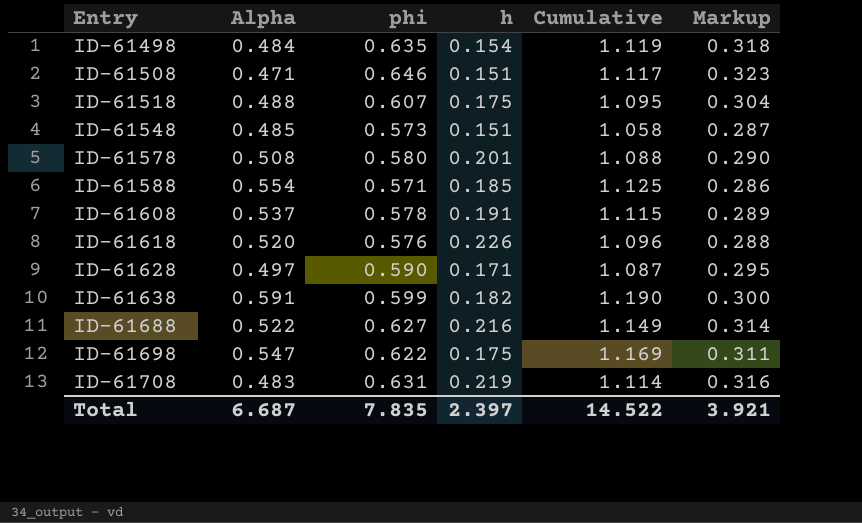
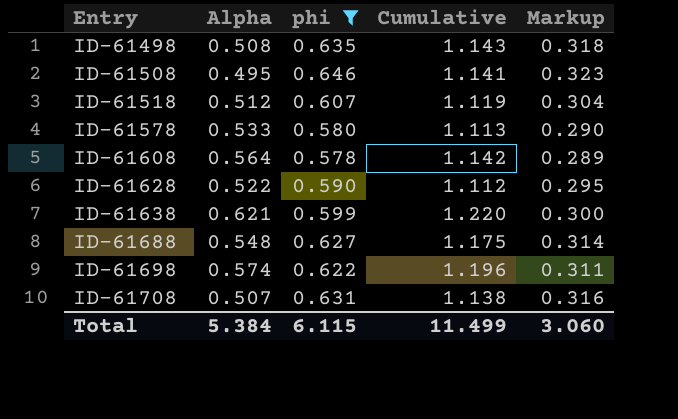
filter: none -> phi >= 0.578
column h | position: 4 -> none
ID-61498 | Alpha: 0.484 -> 0.508
ID-61498 | Cumulative: 1.119 -> 1.143
ID-61508 | Alpha: 0.471 -> 0.495
ID-61508 | Cumulative: 1.117 -> 1.141
ID-61518 | Alpha: 0.488 -> 0.512
ID-61518 | Cumulative: 1.095 -> 1.119
ID-61578 | Alpha: 0.508 -> 0.533
ID-61578 | Cumulative: 1.088 -> 1.113
ID-61608 | Alpha: 0.537 -> 0.564
ID-61608 | Cumulative: 1.115 -> 1.142
ID-61628 | Alpha: 0.497 -> 0.522
ID-61628 | Cumulative: 1.087 -> 1.112
ID-61638 | Alpha: 0.591 -> 0.621
ID-61638 | Cumulative: 1.190 -> 1.220
ID-61688 | Alpha: 0.522 -> 0.548
ID-61688 | Cumulative: 1.149 -> 1.175
ID-61698 | Alpha: 0.547 -> 0.574
ID-61698 | Cumulative: 1.169 -> 1.196
ID-61708 | Alpha: 0.483 -> 0.507
ID-61708 | Cumulative: 1.114 -> 1.138
Total | Alpha: 6.687 -> 5.384
Total | phi: 7.835 -> 6.115
Total | Cumulative: 14.522 -> 11.499
Total | Markup: 3.921 -> 3.060

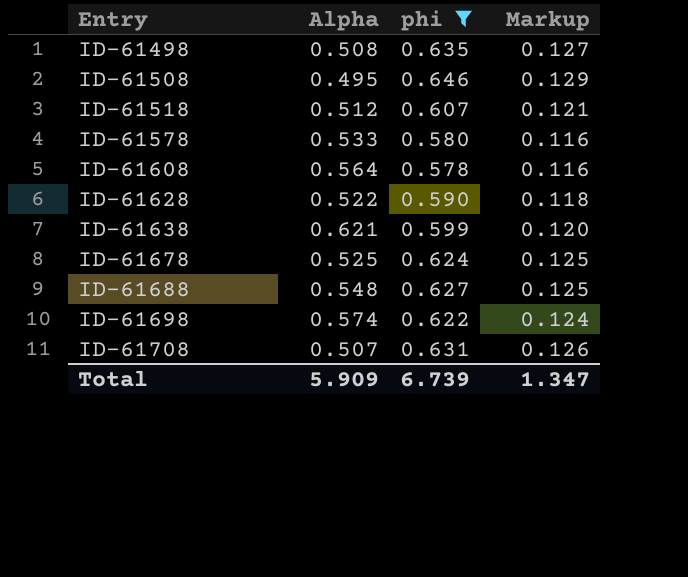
column Cumulative | formula: [Alpha] + [phi] -> none
column Markup | formula: [phi] * 0.5 -> [phi] * 0.2
row ID-61678: none -> 0.525 | 0.624 | 0.125
Total | Alpha: 5.384 -> 5.909
Total | phi: 6.115 -> 6.739
Total | Markup: 3.060 -> 1.347

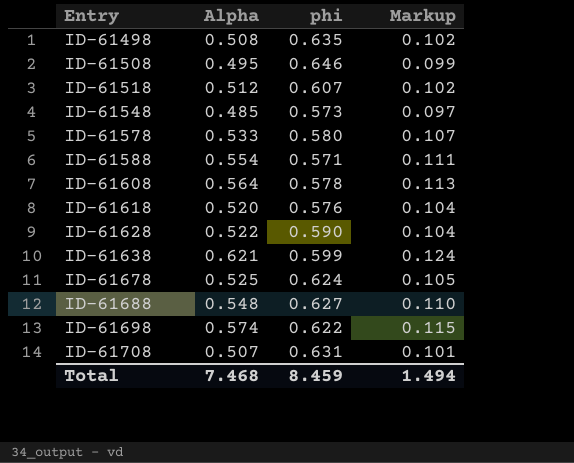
filter: phi >= 0.578 -> none
column Markup | formula: [phi] * 0.2 -> [Alpha] * 0.2
Total | Alpha: 5.909 -> 7.468
Total | phi: 6.739 -> 8.459
Total | Markup: 1.347 -> 1.494

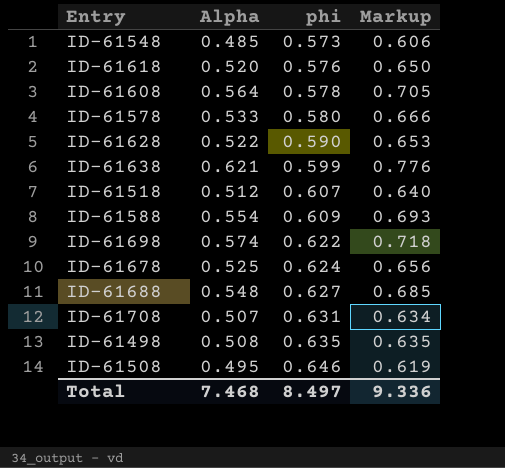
row order: Entry ascending -> phi ascending
column Markup | formula: [Alpha] * 0.2 -> [Alpha] * 1.25
ID-61588 | phi: 0.571 -> 0.609
Total | phi: 8.459 -> 8.497
Total | Markup: 1.494 -> 9.336

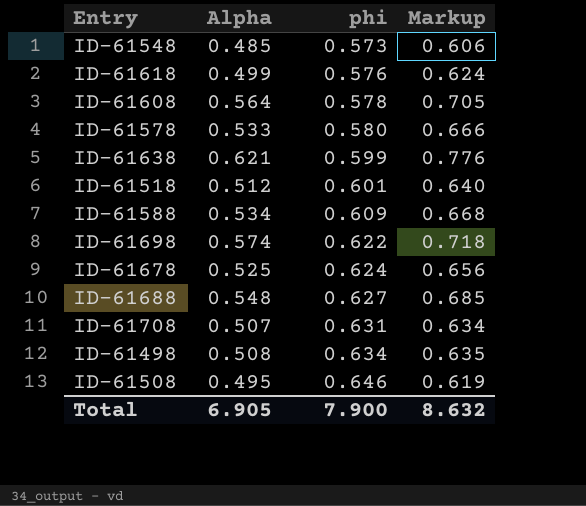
row ID-61628: 0.522 | 0.590 | 0.653 -> none
ID-61618 | Alpha: 0.520 -> 0.499
ID-61618 | Markup: 0.650 -> 0.624
ID-61518 | phi: 0.607 -> 0.601
ID-61588 | Alpha: 0.554 -> 0.534
ID-61588 | Markup: 0.693 -> 0.668
ID-61498 | phi: 0.635 -> 0.634
Total | Alpha: 7.468 -> 6.905
Total | phi: 8.497 -> 7.900
Total | Markup: 9.336 -> 8.632

